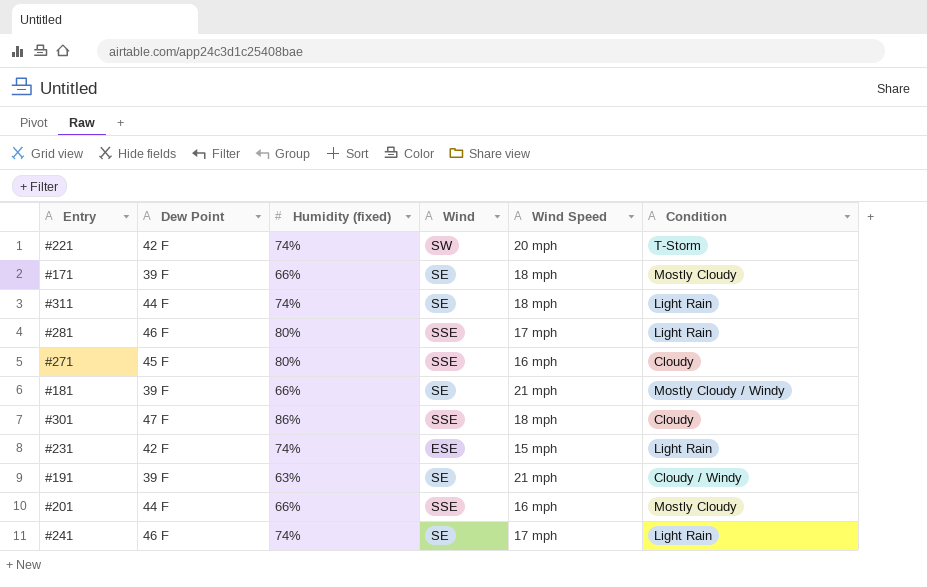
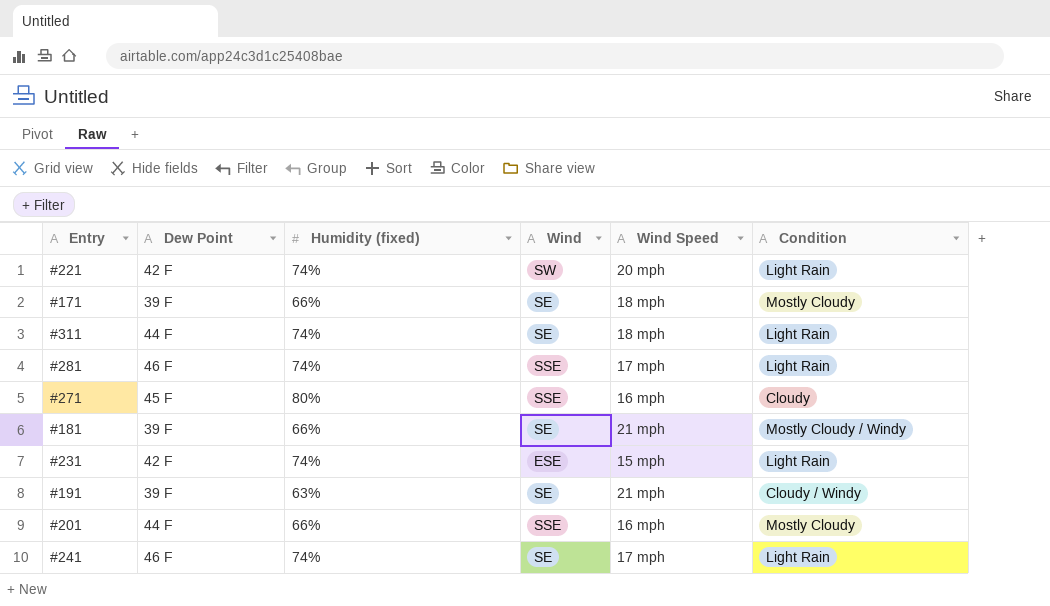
row #301: 47 F | 86% | SSE | 18 mph | Cloudy -> none
#221 | Condition: T-Storm -> Light Rain
#281 | Humidity (fixed): 80% -> 74%

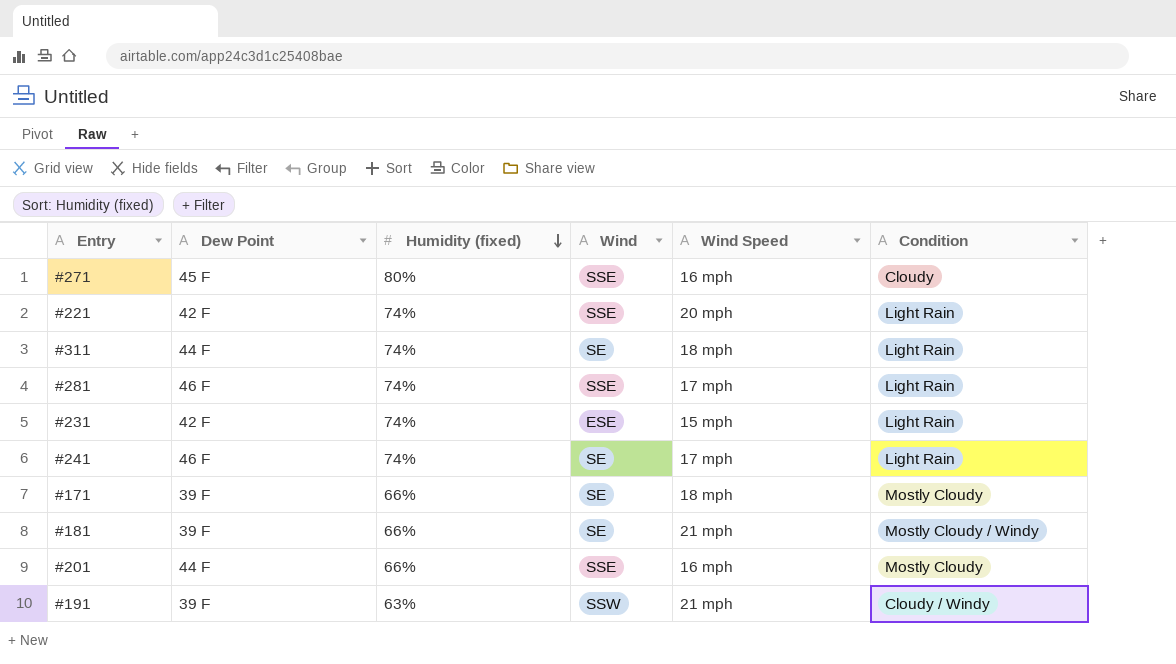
row order: none -> Humidity (fixed) descending
#221 | Wind: SW -> SSE
#191 | Wind: SE -> SSW

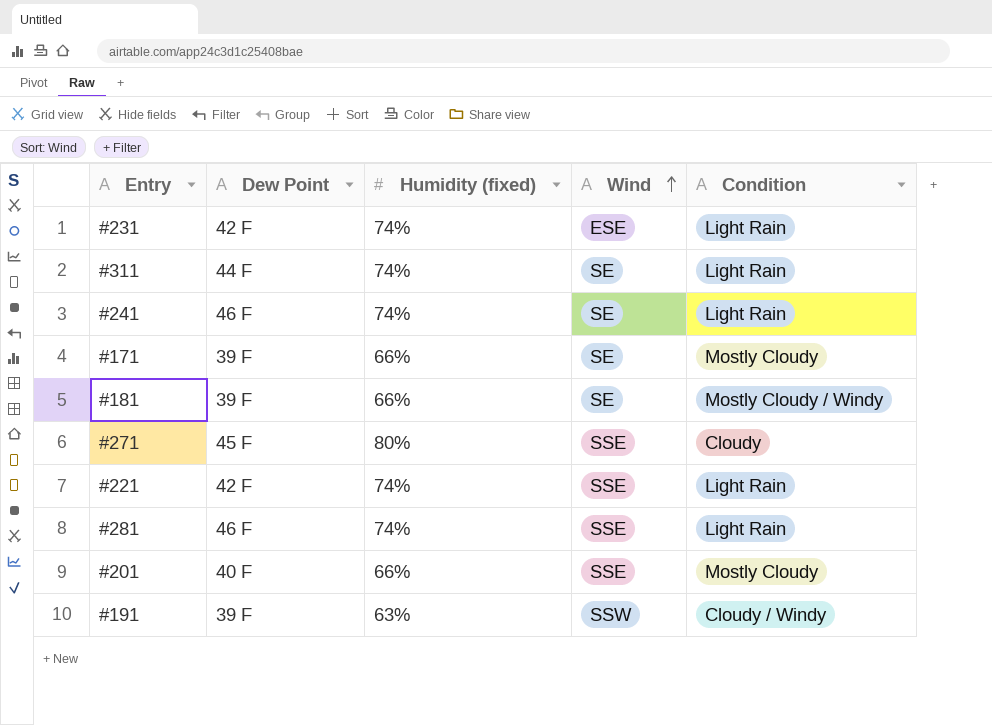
row order: Humidity (fixed) descending -> Wind ascending
column Wind Speed | position: 5 -> none
#201 | Dew Point: 44 F -> 40 F

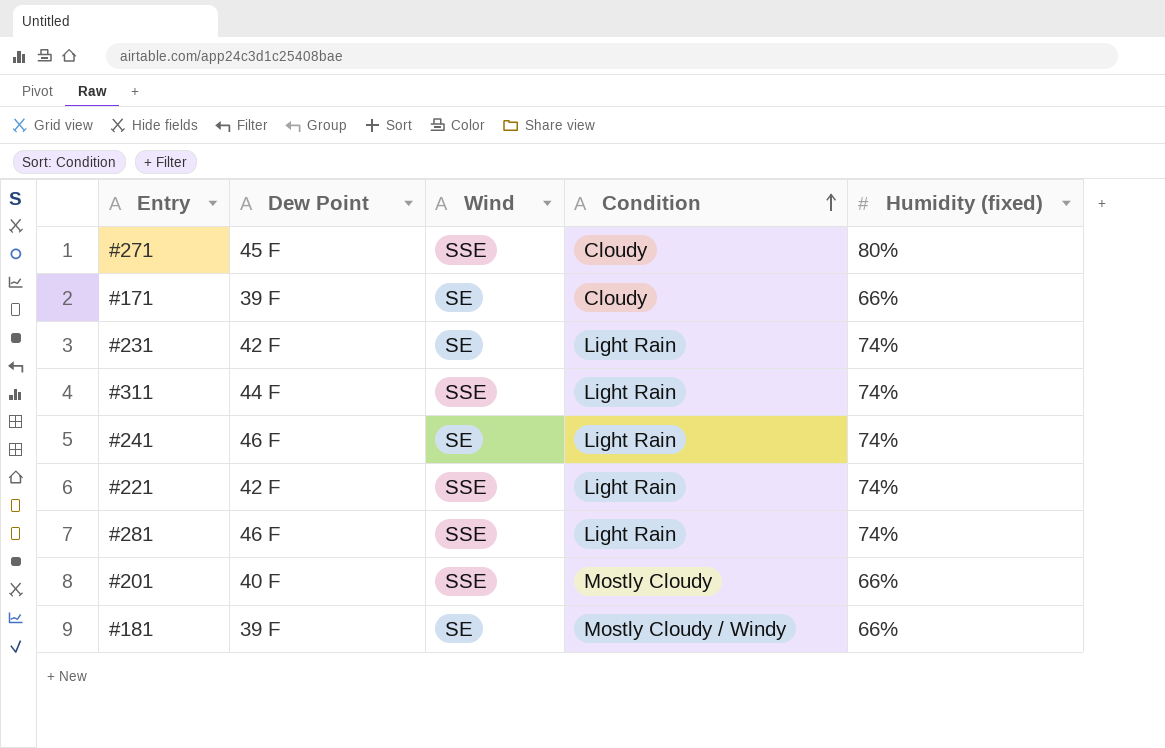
row order: Wind ascending -> Condition ascending
column Humidity (fixed) | position: 3 -> 5
row #191: 39 F | 63% | SSW | Cloudy / Windy -> none
#171 | Condition: Mostly Cloudy -> Cloudy
#231 | Wind: ESE -> SE
#311 | Wind: SE -> SSE

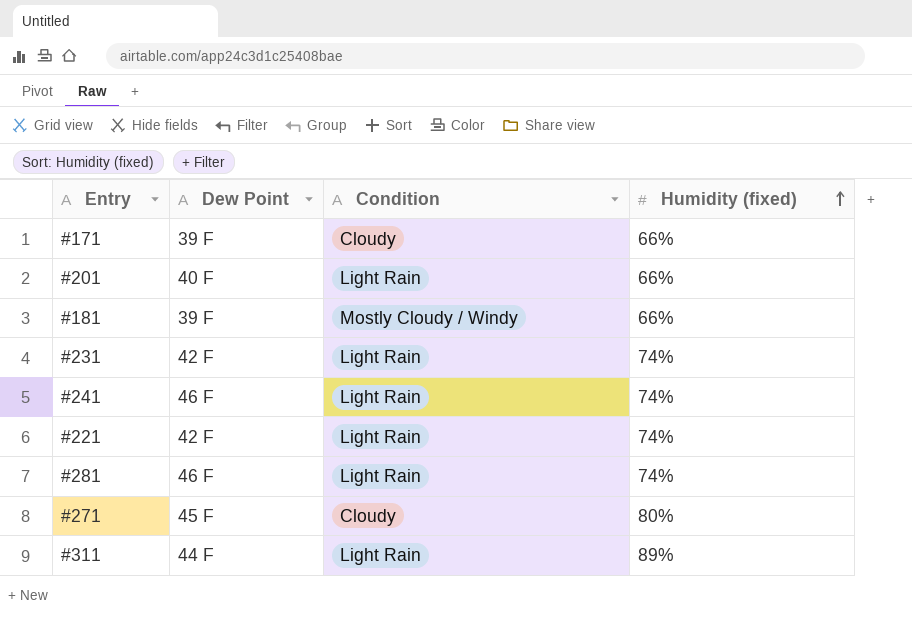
row order: Condition ascending -> Humidity (fixed) ascending
column Wind | position: 3 -> none
#201 | Condition: Mostly Cloudy -> Light Rain
#311 | Humidity (fixed): 74% -> 89%

